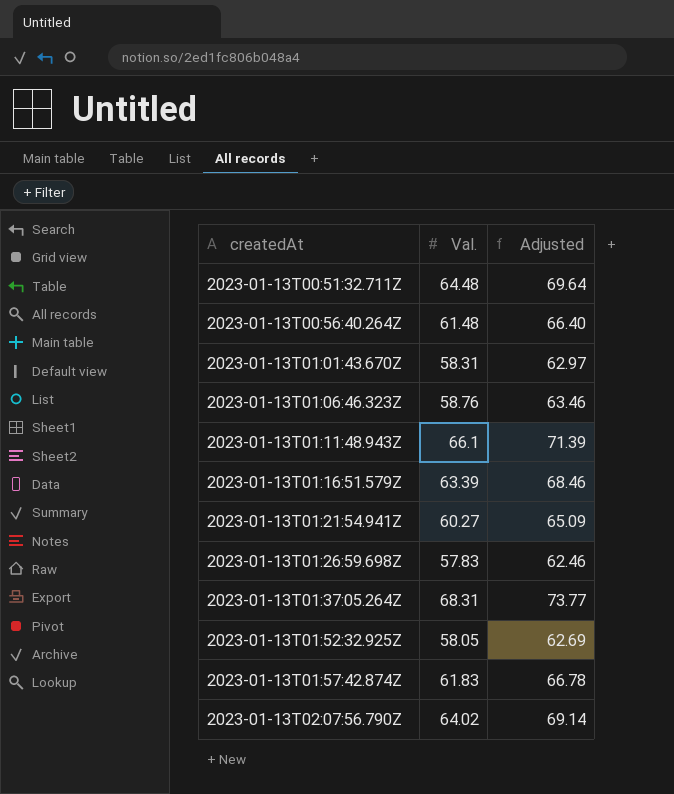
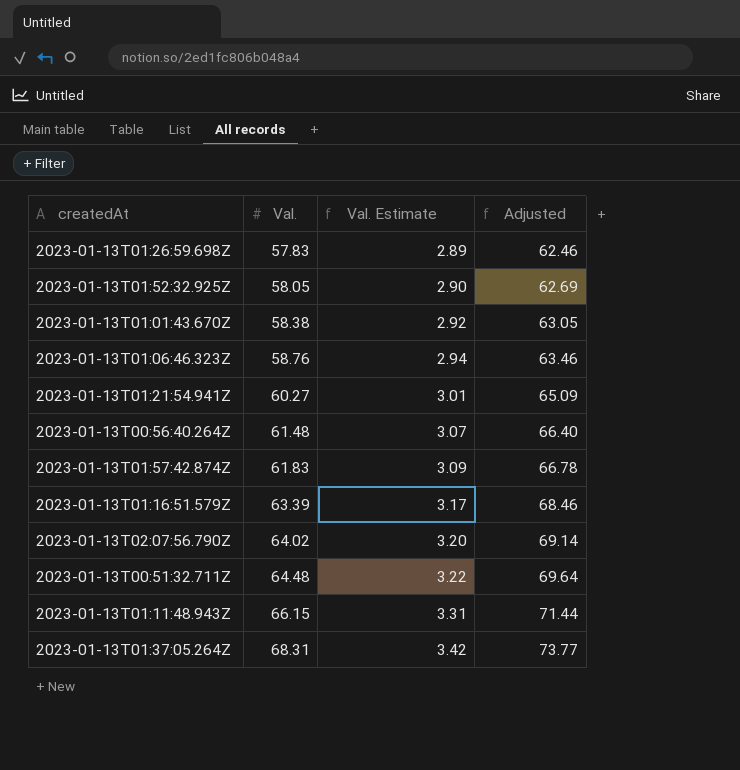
row order: createdAt ascending -> Val. ascending
column Val. Estimate | formula: none -> [Val.] * 0.05
2023-01-13T01:01:43.670Z | Val.: 58.31 -> 58.38
2023-01-13T01:01:43.670Z | Adjusted: 62.97 -> 63.05
2023-01-13T01:11:48.943Z | Val.: 66.1 -> 66.15
2023-01-13T01:11:48.943Z | Adjusted: 71.39 -> 71.44

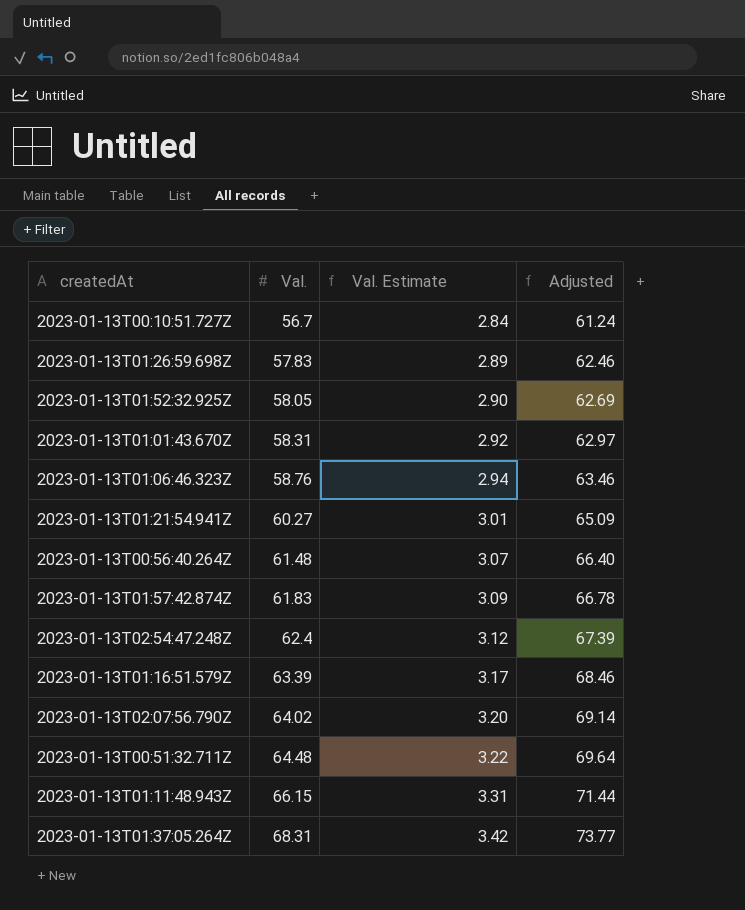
row 2023-01-13T00:10:51.727Z: none -> 56.7 | 2.84 | 61.24
2023-01-13T01:01:43.670Z | Val.: 58.38 -> 58.31
2023-01-13T01:01:43.670Z | Adjusted: 63.05 -> 62.97
row 2023-01-13T02:54:47.248Z: none -> 62.4 | 3.12 | 67.39

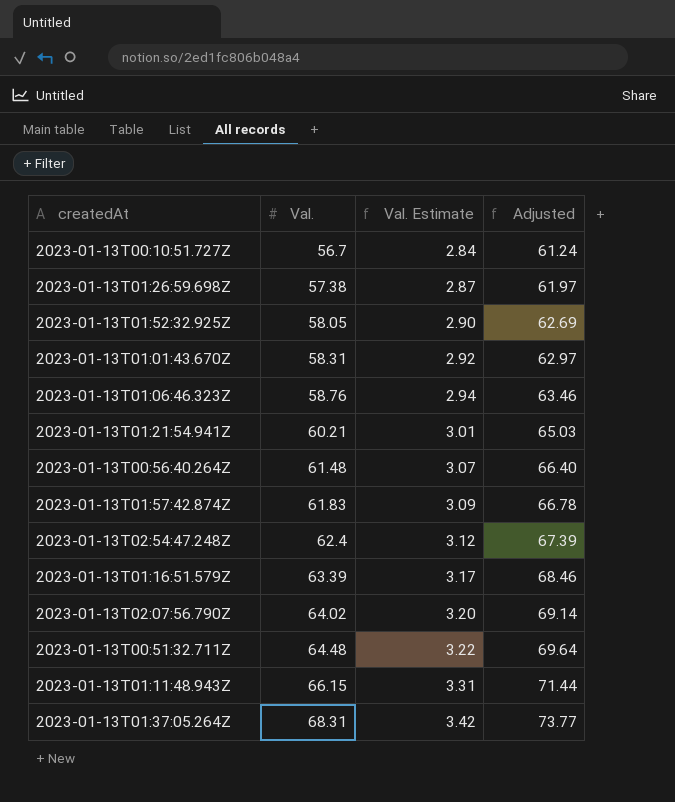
2023-01-13T01:26:59.698Z | Val.: 57.83 -> 57.38
2023-01-13T01:26:59.698Z | Val. Estimate: 2.89 -> 2.87
2023-01-13T01:26:59.698Z | Adjusted: 62.46 -> 61.97
2023-01-13T01:21:54.941Z | Val.: 60.27 -> 60.21
2023-01-13T01:21:54.941Z | Adjusted: 65.09 -> 65.03

